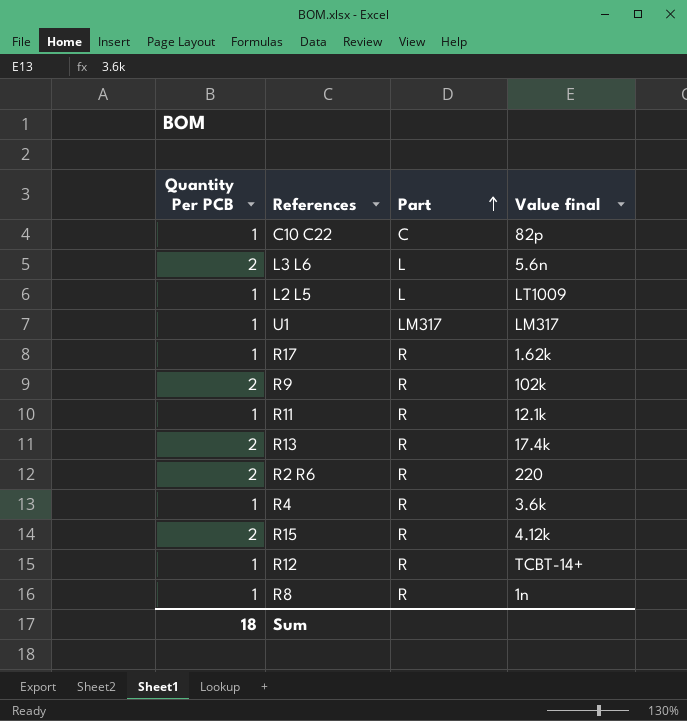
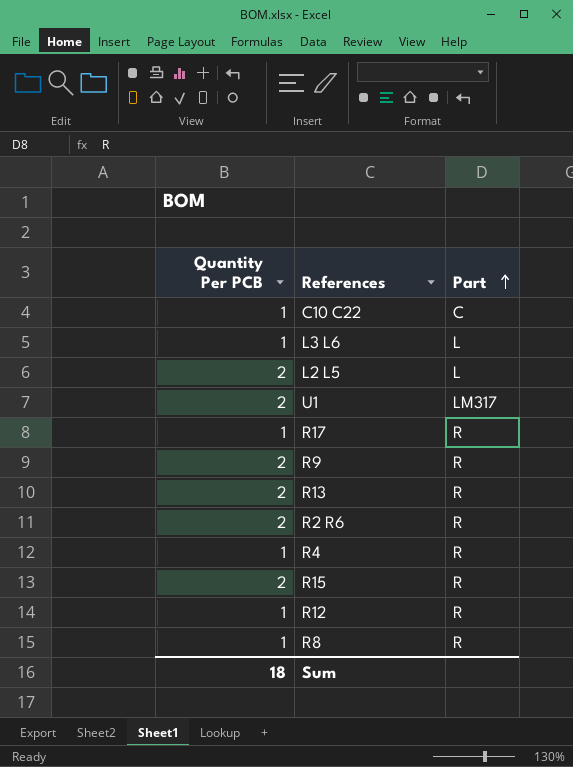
column Value final | position: 4 -> none
row R11: 1 | R | 12.1k -> none
L3 L6 | Quantity Per PCB: 2 -> 1
L2 L5 | Quantity Per PCB: 1 -> 2
U1 | Quantity Per PCB: 1 -> 2

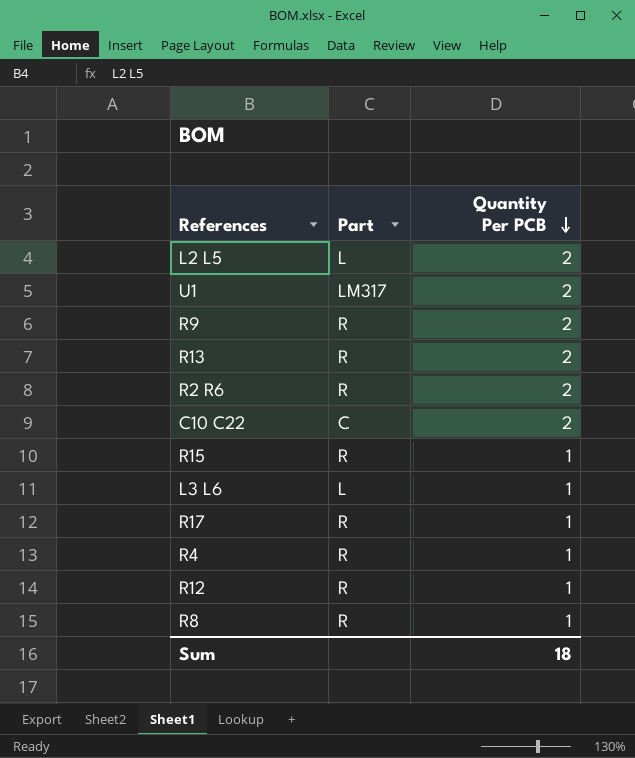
row order: Part ascending -> Quantity Per PCB descending
column Quantity Per PCB | position: 1 -> 3
C10 C22 | Quantity Per PCB: 1 -> 2
R15 | Quantity Per PCB: 2 -> 1

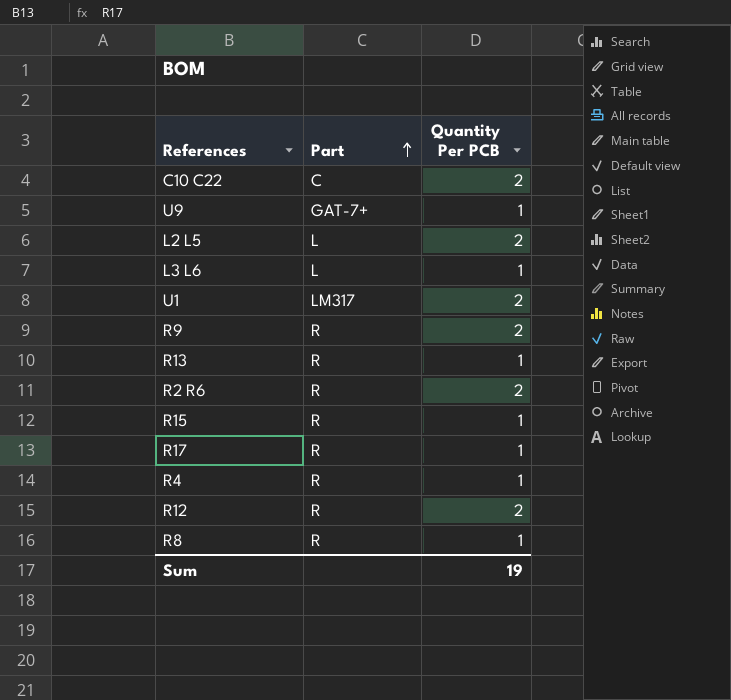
row order: Quantity Per PCB descending -> Part ascending
row U9: none -> GAT-7+ | 1
R13 | Quantity Per PCB: 2 -> 1
R12 | Quantity Per PCB: 1 -> 2
Sum | Quantity Per PCB: 18 -> 19

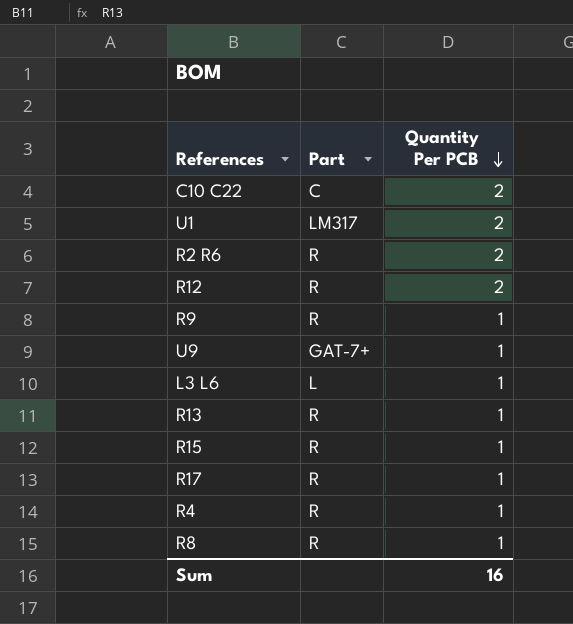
row order: Part ascending -> Quantity Per PCB descending
row L2 L5: L | 2 -> none
R9 | Quantity Per PCB: 2 -> 1
Sum | Quantity Per PCB: 19 -> 16

